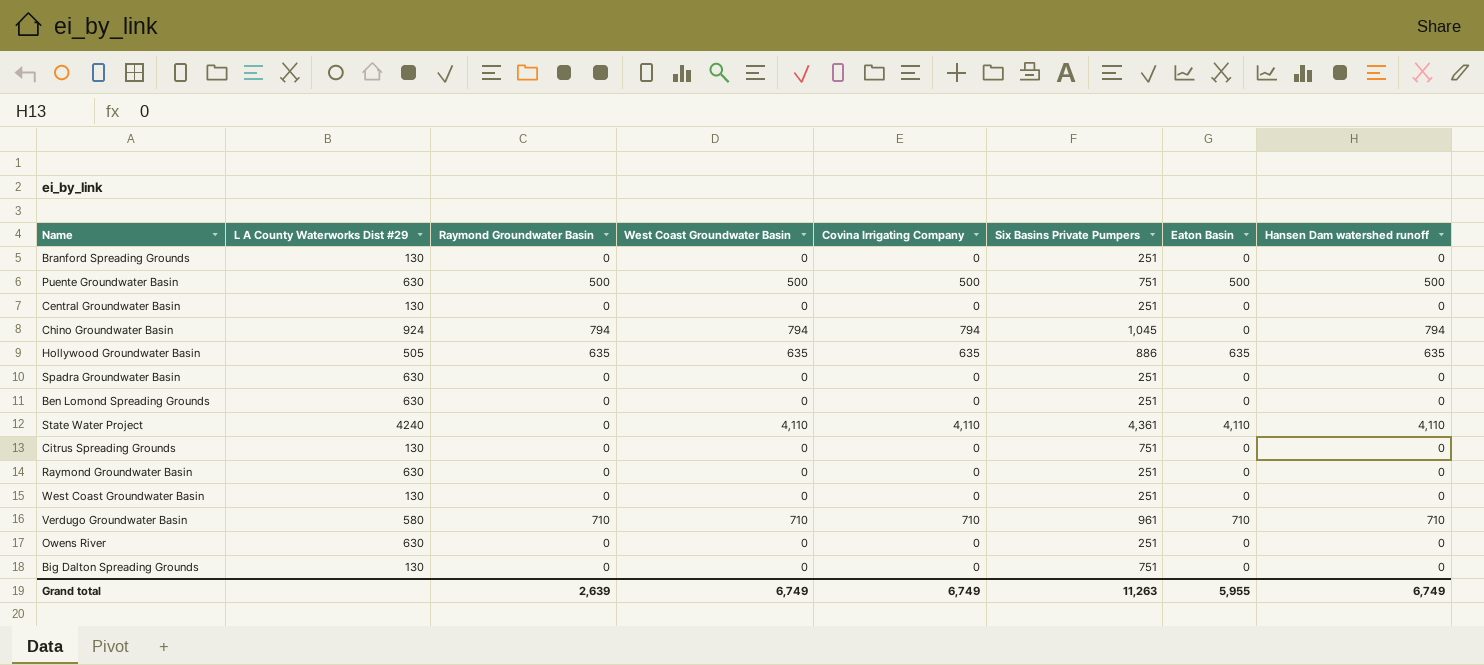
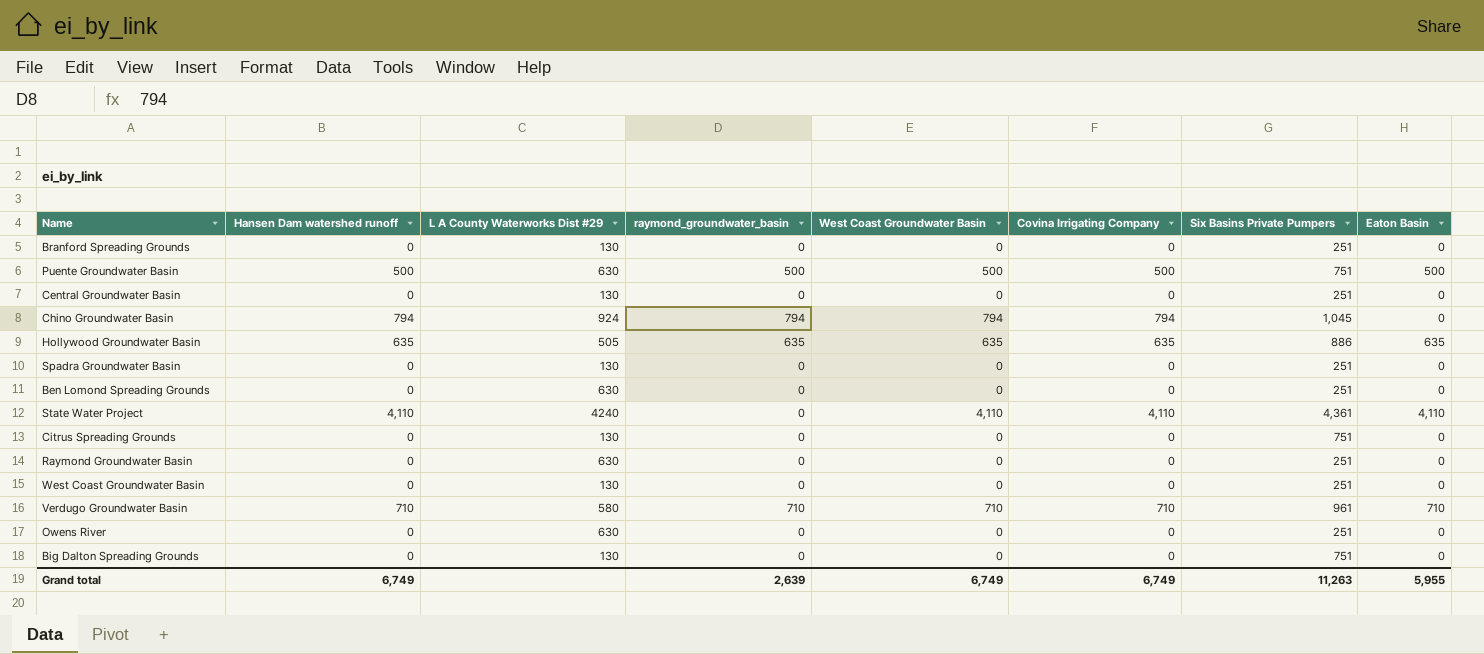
column Hansen Dam watershed runoff | position: 8 -> 2
column name: Raymond Groundwater Basin -> raymond_groundwater_basin
Spadra Groundwater Basin | L A County Waterworks Dist #29: 630 -> 130

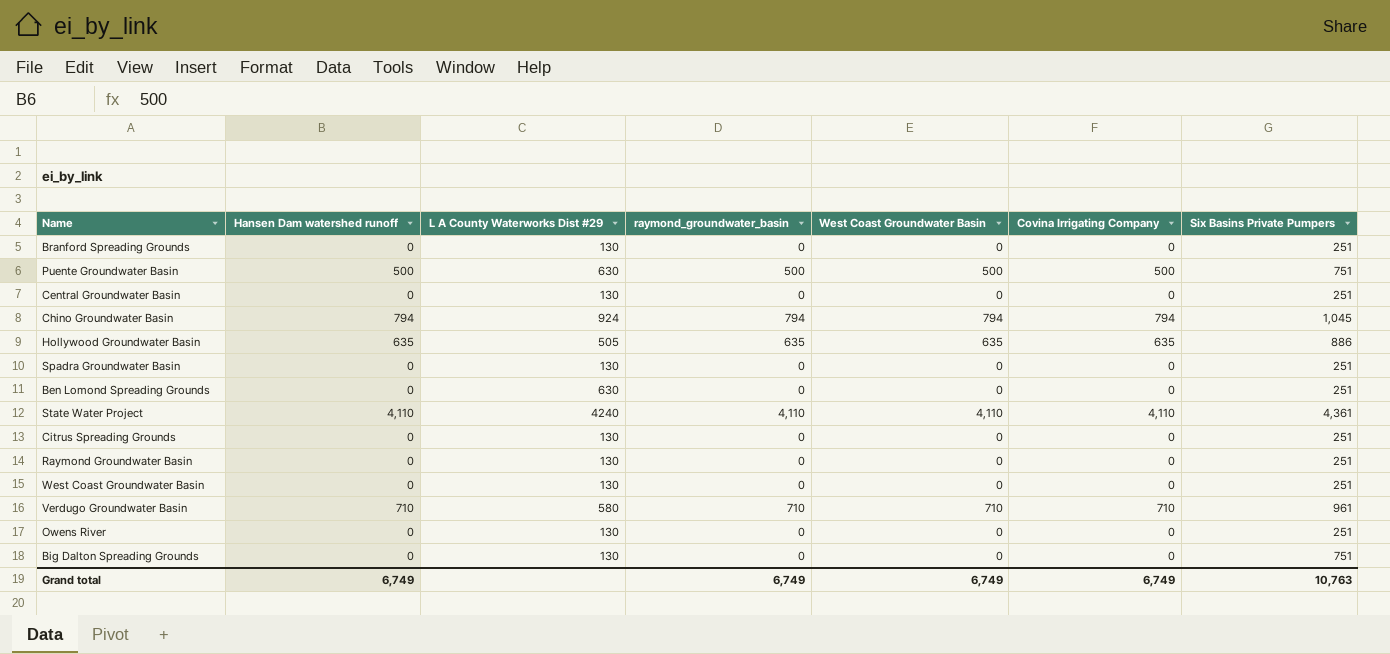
column Eaton Basin | position: 8 -> none
State Water Project | raymond_groundwater_basin: 0 -> 4,110
Citrus Spreading Grounds | Six Basins Private Pumpers: 751 -> 251
Raymond Groundwater Basin | L A County Waterworks Dist #29: 630 -> 130
Owens River | L A County Waterworks Dist #29: 630 -> 130
Grand total | raymond_groundwater_basin: 2,639 -> 6,749
Grand total | Six Basins Private Pumpers: 11,263 -> 10,763

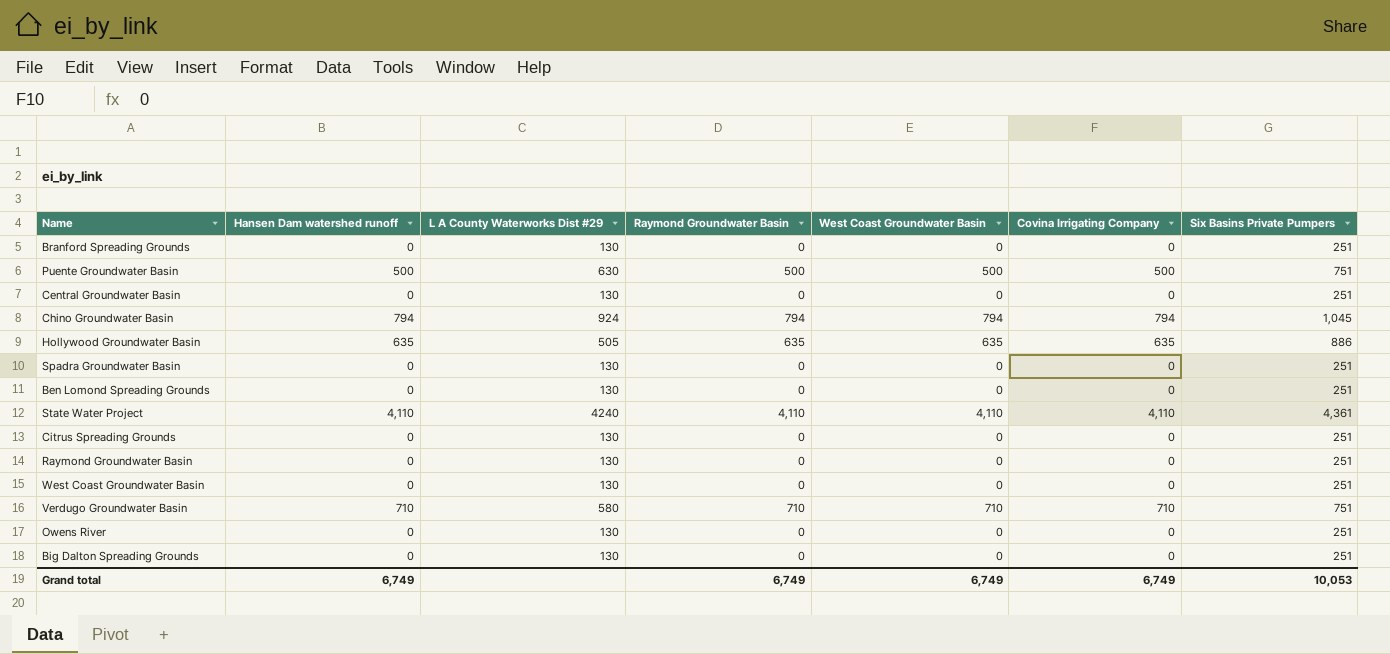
column name: raymond_groundwater_basin -> Raymond Groundwater Basin
Ben Lomond Spreading Grounds | L A County Waterworks Dist #29: 630 -> 130
Verdugo Groundwater Basin | Six Basins Private Pumpers: 961 -> 751
Big Dalton Spreading Grounds | Six Basins Private Pumpers: 751 -> 251
Grand total | Six Basins Private Pumpers: 10,763 -> 10,053

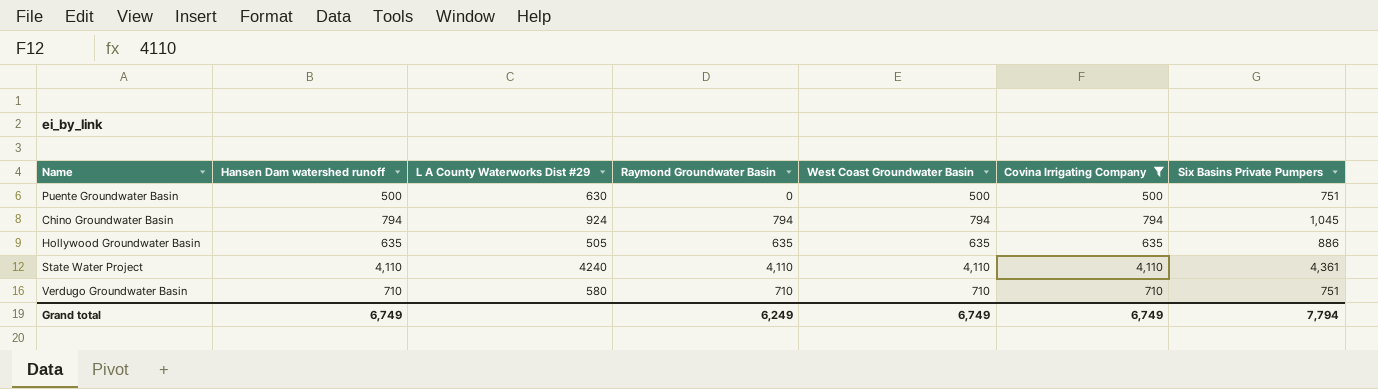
filter: none -> Covina Irrigating Company != 0
Puente Groundwater Basin | Raymond Groundwater Basin: 500 -> 0
Grand total | Raymond Groundwater Basin: 6,749 -> 6,249
Grand total | Six Basins Private Pumpers: 10,053 -> 7,794

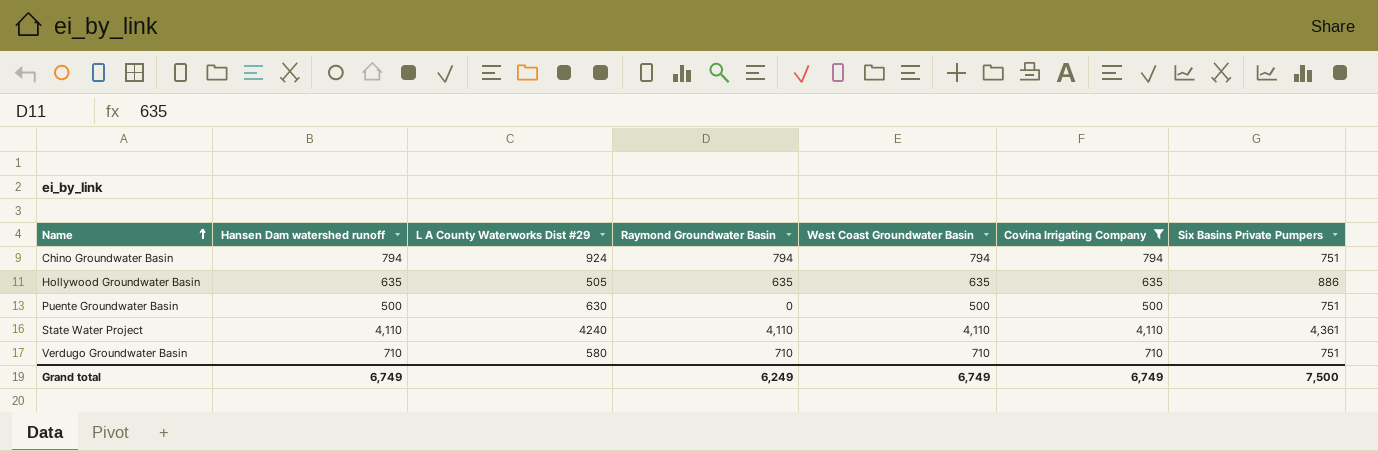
row order: none -> Name ascending
Chino Groundwater Basin | Six Basins Private Pumpers: 1,045 -> 751
Grand total | Six Basins Private Pumpers: 7,794 -> 7,500

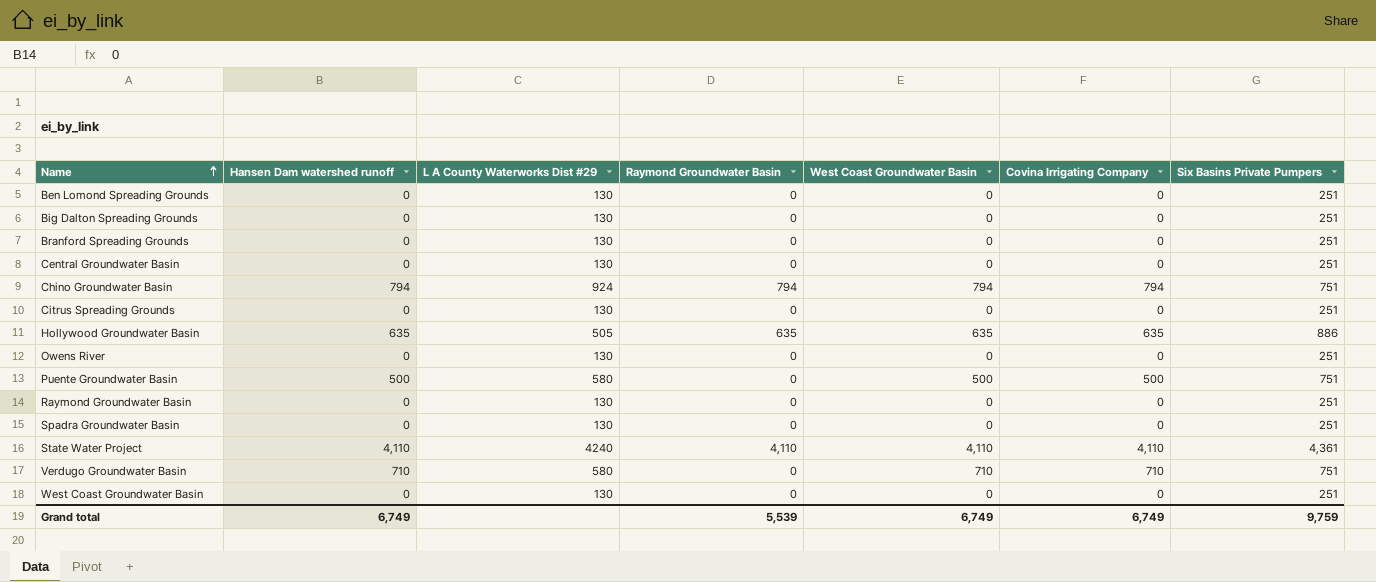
filter: Covina Irrigating Company != 0 -> none
Puente Groundwater Basin | L A County Waterworks Dist #29: 630 -> 580
Verdugo Groundwater Basin | Raymond Groundwater Basin: 710 -> 0
Grand total | Raymond Groundwater Basin: 6,249 -> 5,539
Grand total | Six Basins Private Pumpers: 7,500 -> 9,759

